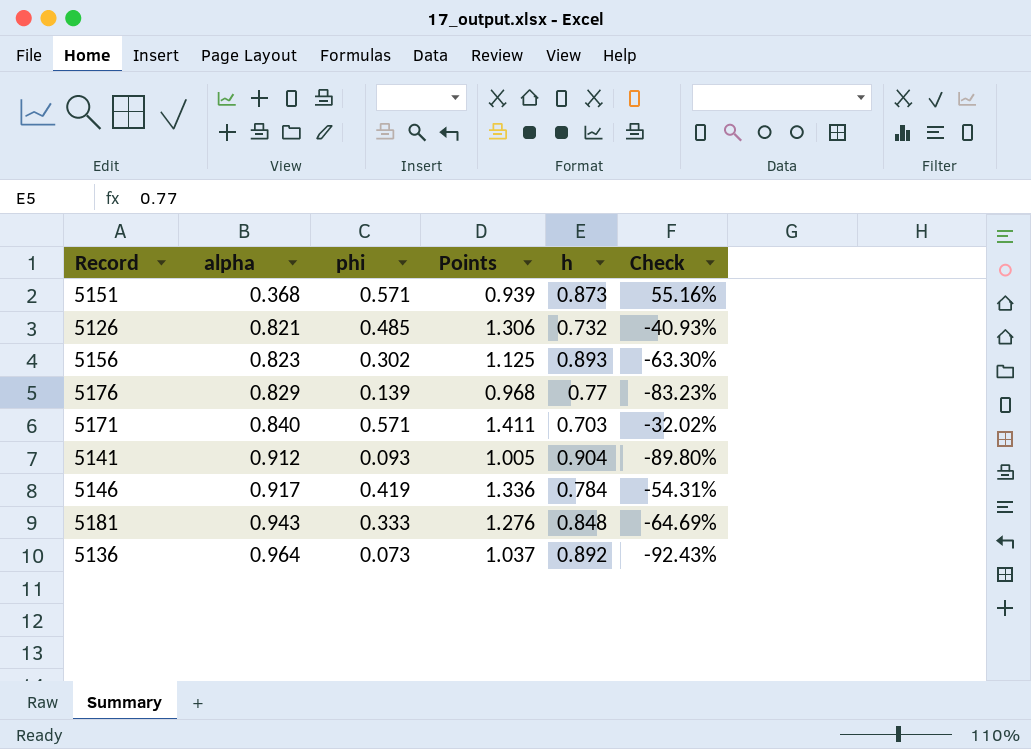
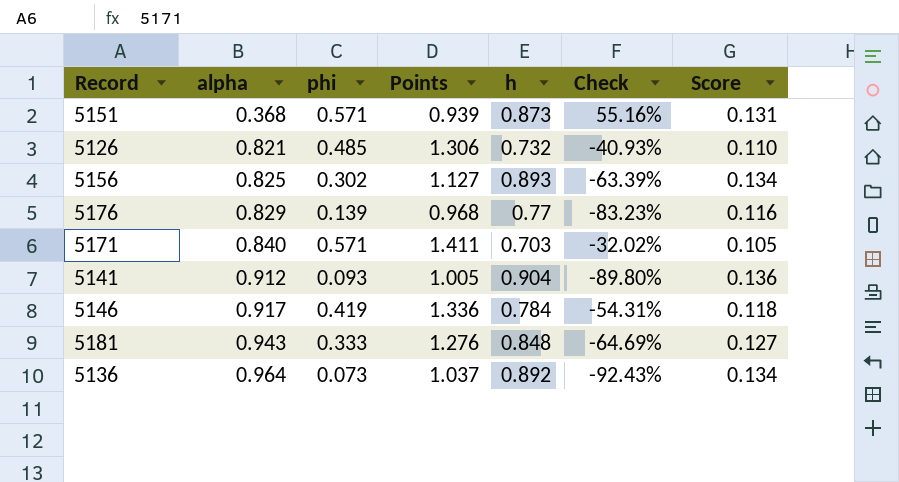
column Score | formula: none -> [h] * 0.15
5156 | alpha: 0.823 -> 0.825
5156 | Points: 1.125 -> 1.127
5156 | Check: -63.30% -> -63.39%

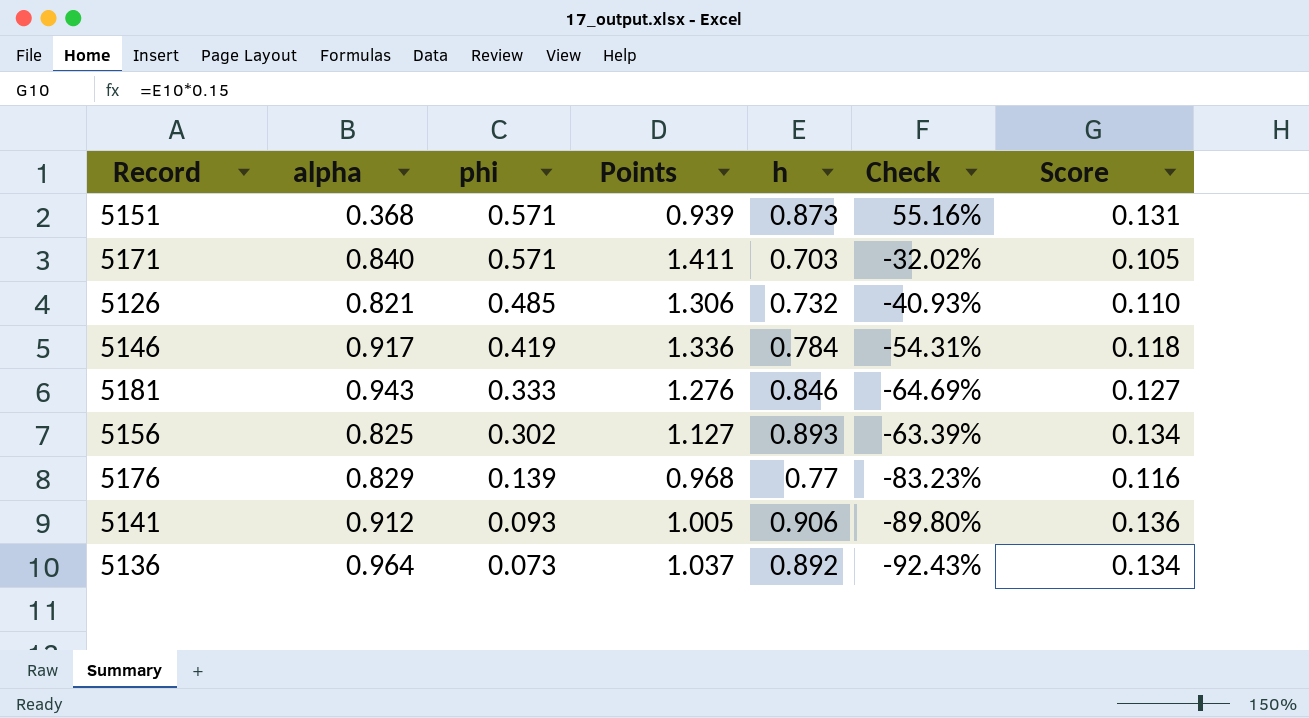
row order: alpha ascending -> phi descending
5181 | h: 0.848 -> 0.846
5141 | h: 0.904 -> 0.906

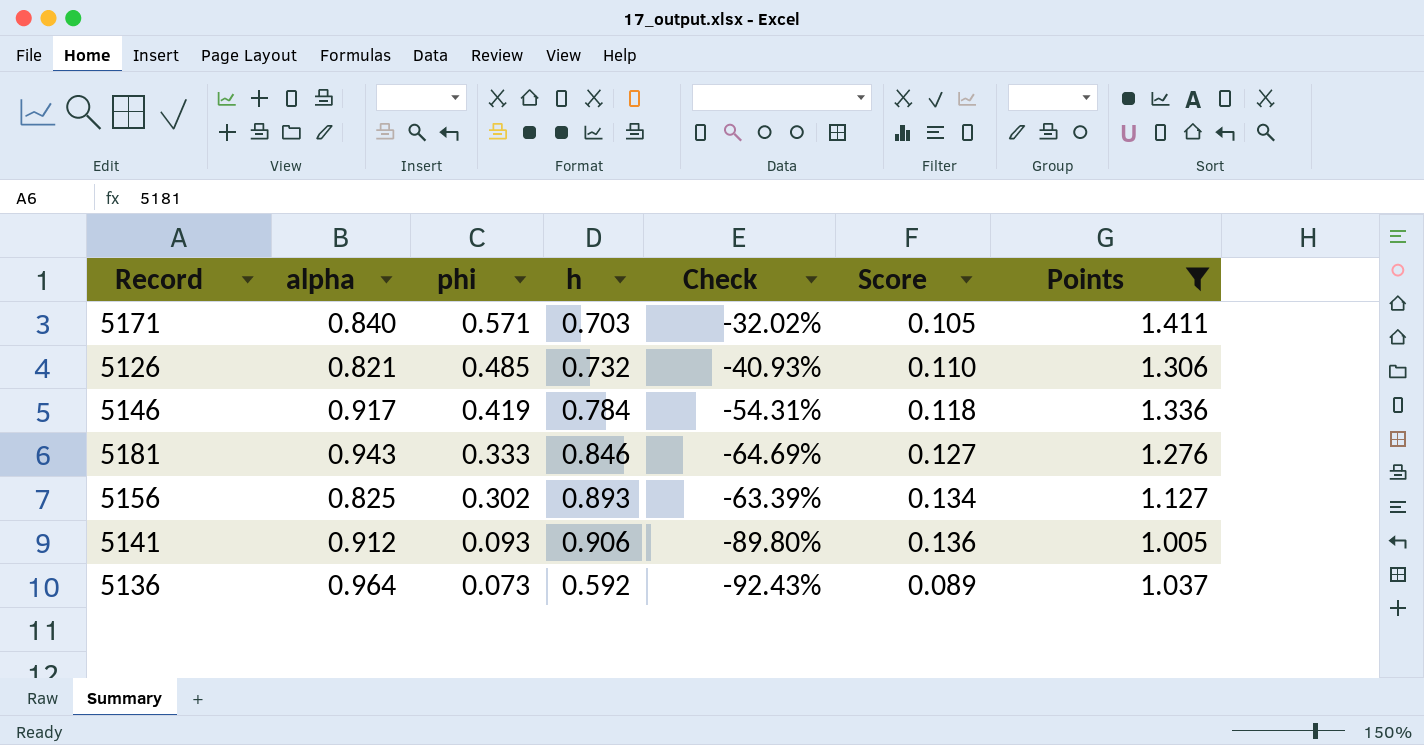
filter: none -> Points >= 1.005
column Points | position: 4 -> 7
5136 | h: 0.892 -> 0.592
5136 | Score: 0.134 -> 0.089

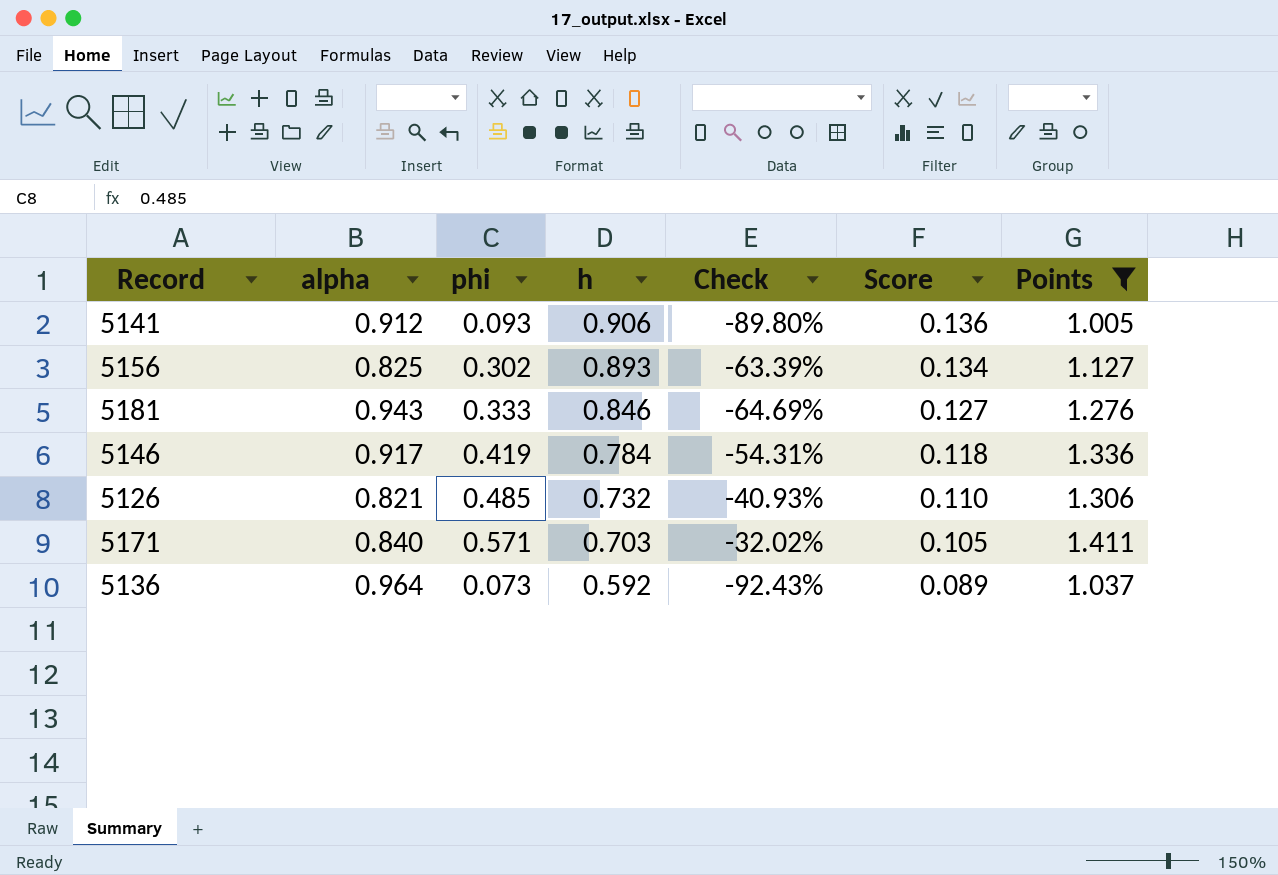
row order: phi descending -> h descending

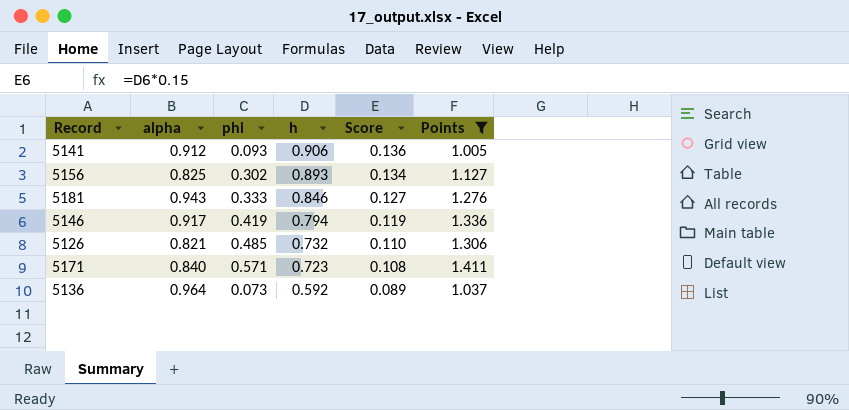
column Check | formula: ([phi] - [alpha]) / [alpha] -> none
5146 | h: 0.784 -> 0.794
5146 | Score: 0.118 -> 0.119
5171 | h: 0.703 -> 0.723
5171 | Score: 0.105 -> 0.108

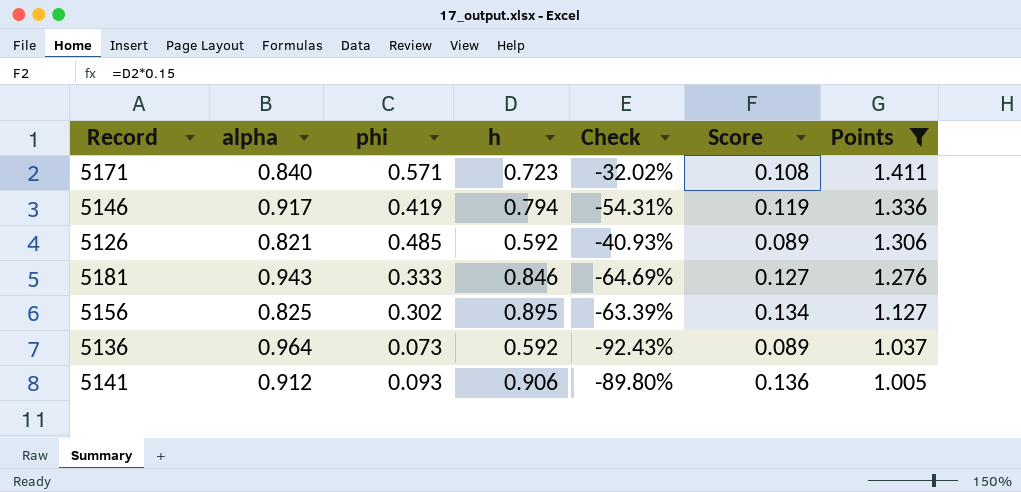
row order: h descending -> Points descending
column Check | formula: none -> ([phi] - [alpha]) / [alpha]
5126 | h: 0.732 -> 0.592
5126 | Score: 0.110 -> 0.089
5156 | h: 0.893 -> 0.895

